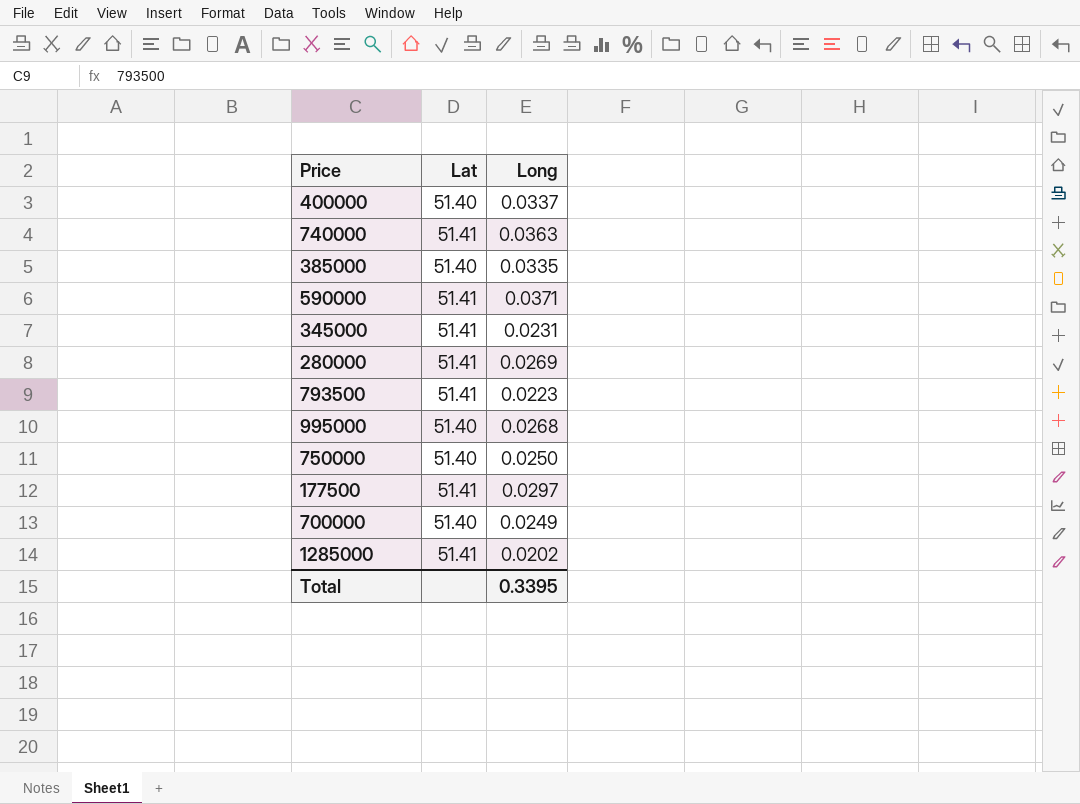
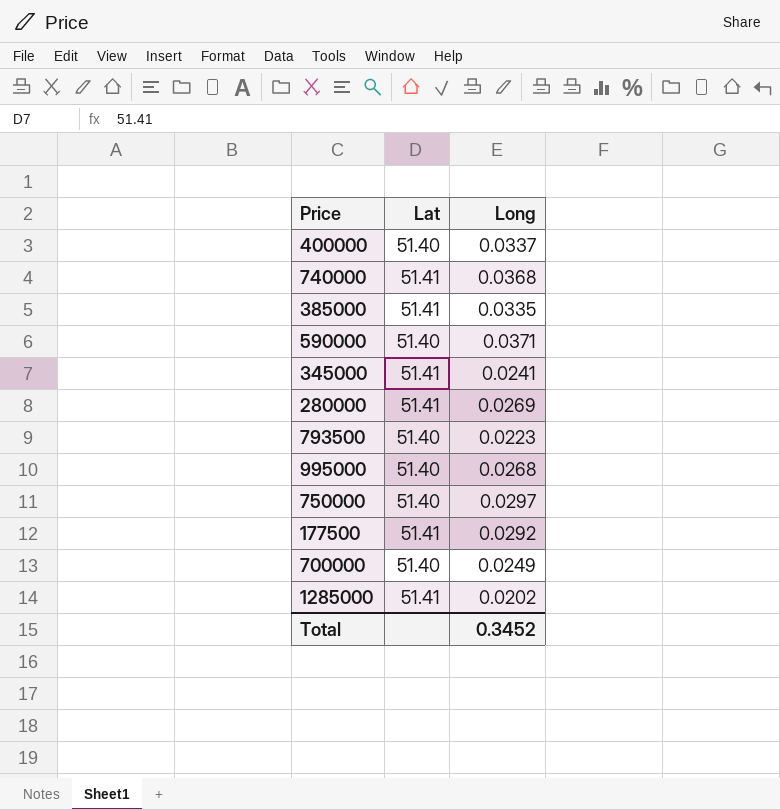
740000 | Long: 0.0363 -> 0.0368
385000 | Lat: 51.40 -> 51.41
590000 | Lat: 51.41 -> 51.40
345000 | Long: 0.0231 -> 0.0241
793500 | Lat: 51.41 -> 51.40
750000 | Long: 0.0250 -> 0.0297
177500 | Long: 0.0297 -> 0.0292
Total | Long: 0.3395 -> 0.3452

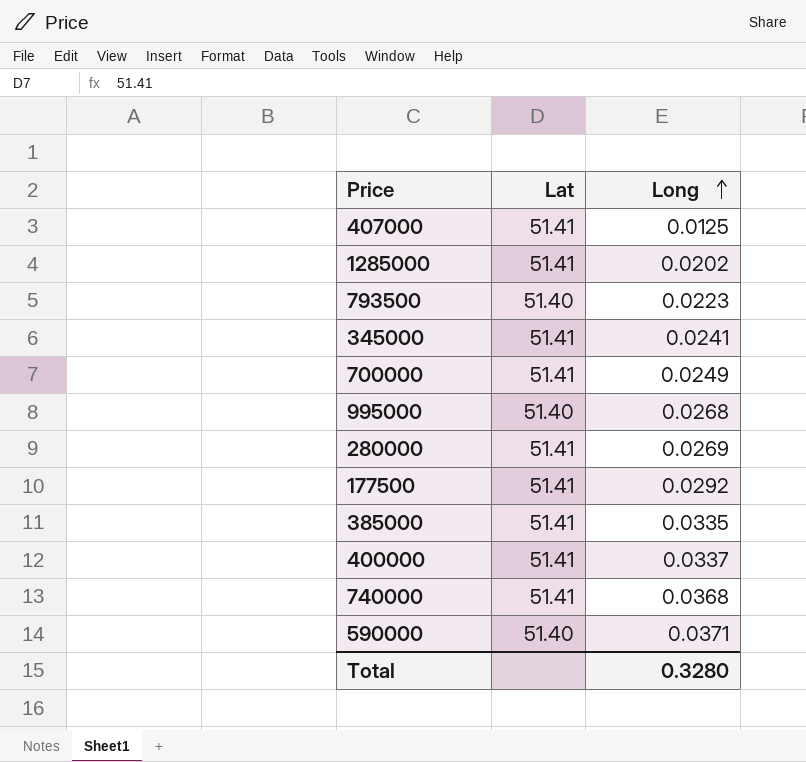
row order: none -> Long ascending
row 750000: 51.40 | 0.0297 -> none
row 407000: none -> 51.41 | 0.0125
700000 | Lat: 51.40 -> 51.41
400000 | Lat: 51.40 -> 51.41
Total | Long: 0.3452 -> 0.3280

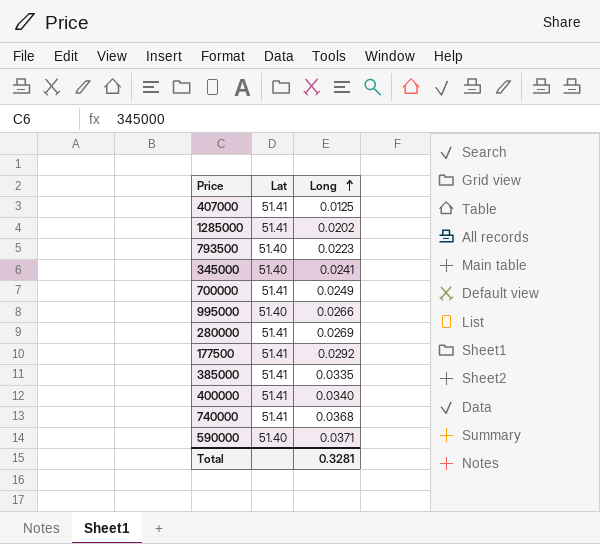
345000 | Lat: 51.41 -> 51.40
995000 | Long: 0.0268 -> 0.0266
400000 | Long: 0.0337 -> 0.0340
Total | Long: 0.3280 -> 0.3281

